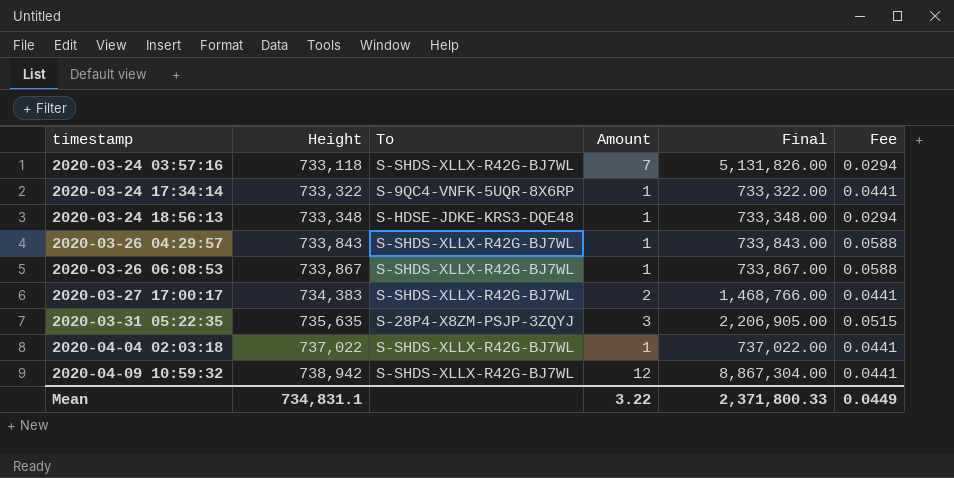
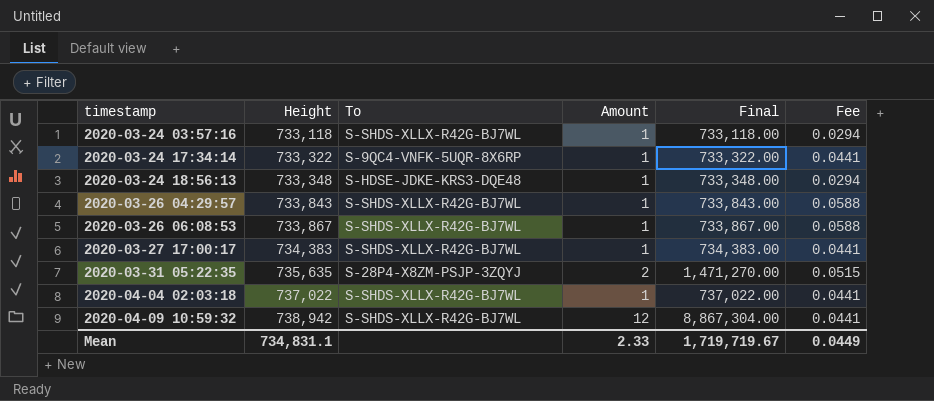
2020-03-24 03:57:16 | Amount: 7 -> 1
2020-03-24 03:57:16 | Final: 5,131,826.00 -> 733,118.00
2020-03-27 17:00:17 | Amount: 2 -> 1
2020-03-27 17:00:17 | Final: 1,468,766.00 -> 734,383.00
2020-03-31 05:22:35 | Amount: 3 -> 2
2020-03-31 05:22:35 | Final: 2,206,905.00 -> 1,471,270.00
Mean | Amount: 3.22 -> 2.33
Mean | Final: 2,371,800.33 -> 1,719,719.67

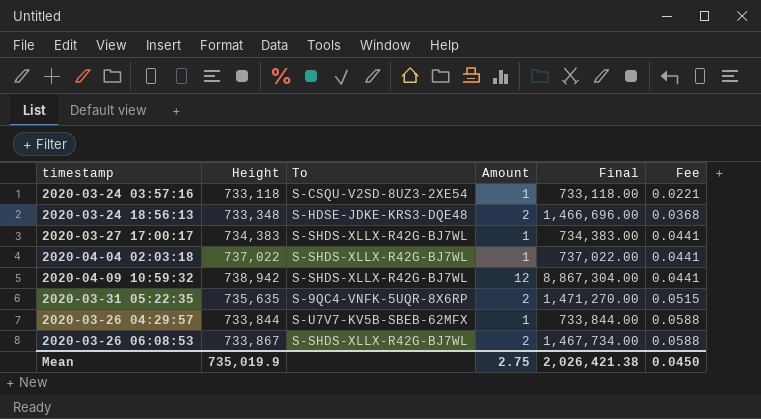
row order: timestamp ascending -> Fee ascending
row 2020-03-24 17:34:14: 733,322 | S-9QC4-VNFK-5UQR-8X6RP | 1 | 733,322.00 | 0.0441 -> none
2020-03-24 03:57:16 | To: S-SHDS-XLLX-R42G-BJ7WL -> S-CSQU-V2SD-8UZ3-2XE54
2020-03-24 03:57:16 | Fee: 0.0294 -> 0.0221
2020-03-24 18:56:13 | Amount: 1 -> 2
2020-03-24 18:56:13 | Final: 733,348.00 -> 1,466,696.00
2020-03-24 18:56:13 | Fee: 0.0294 -> 0.0368
2020-03-31 05:22:35 | To: S-28P4-X8ZM-PSJP-3ZQYJ -> S-9QC4-VNFK-5UQR-8X6RP
2020-03-26 04:29:57 | Height: 733,843 -> 733,844
2020-03-26 04:29:57 | To: S-SHDS-XLLX-R42G-BJ7WL -> S-U7V7-KV5B-SBEB-62MFX
2020-03-26 04:29:57 | Final: 733,843.00 -> 733,844.00
2020-03-26 06:08:53 | Amount: 1 -> 2
2020-03-26 06:08:53 | Final: 733,867.00 -> 1,467,734.00
Mean | Height: 734,831.1 -> 735,019.9
Mean | Amount: 2.33 -> 2.75
Mean | Final: 1,719,719.67 -> 2,026,421.38
Mean | Fee: 0.0449 -> 0.0450

